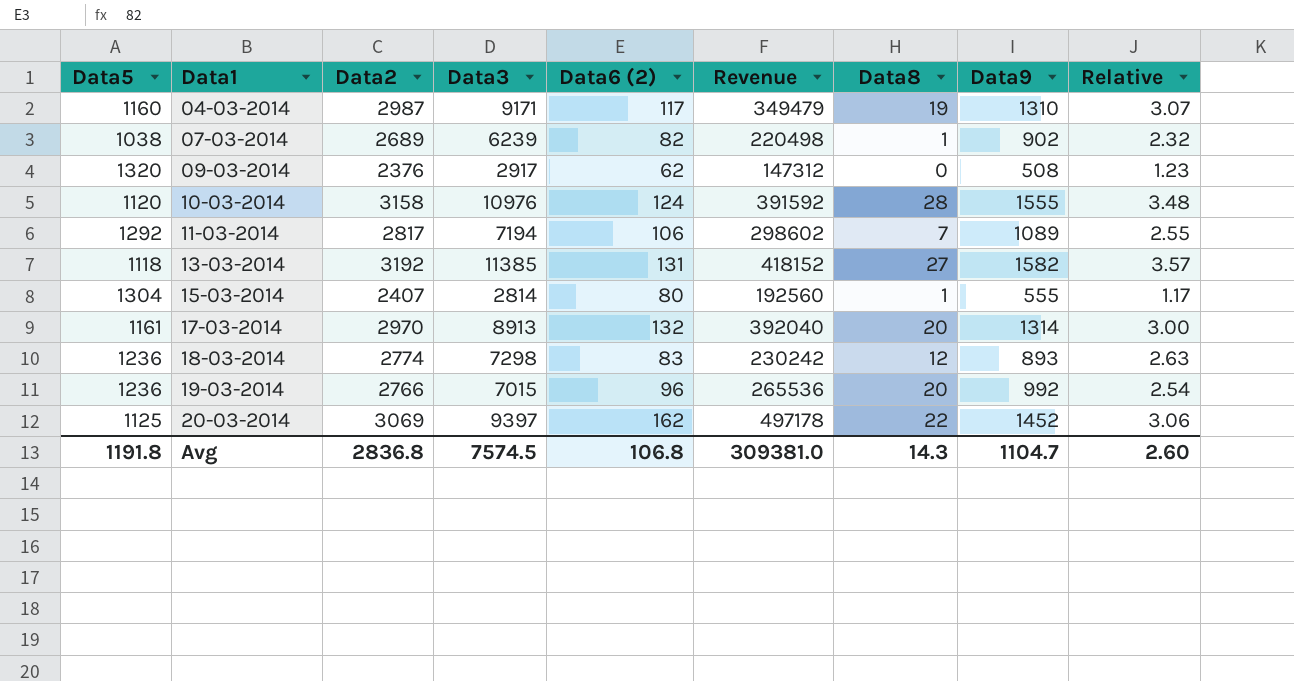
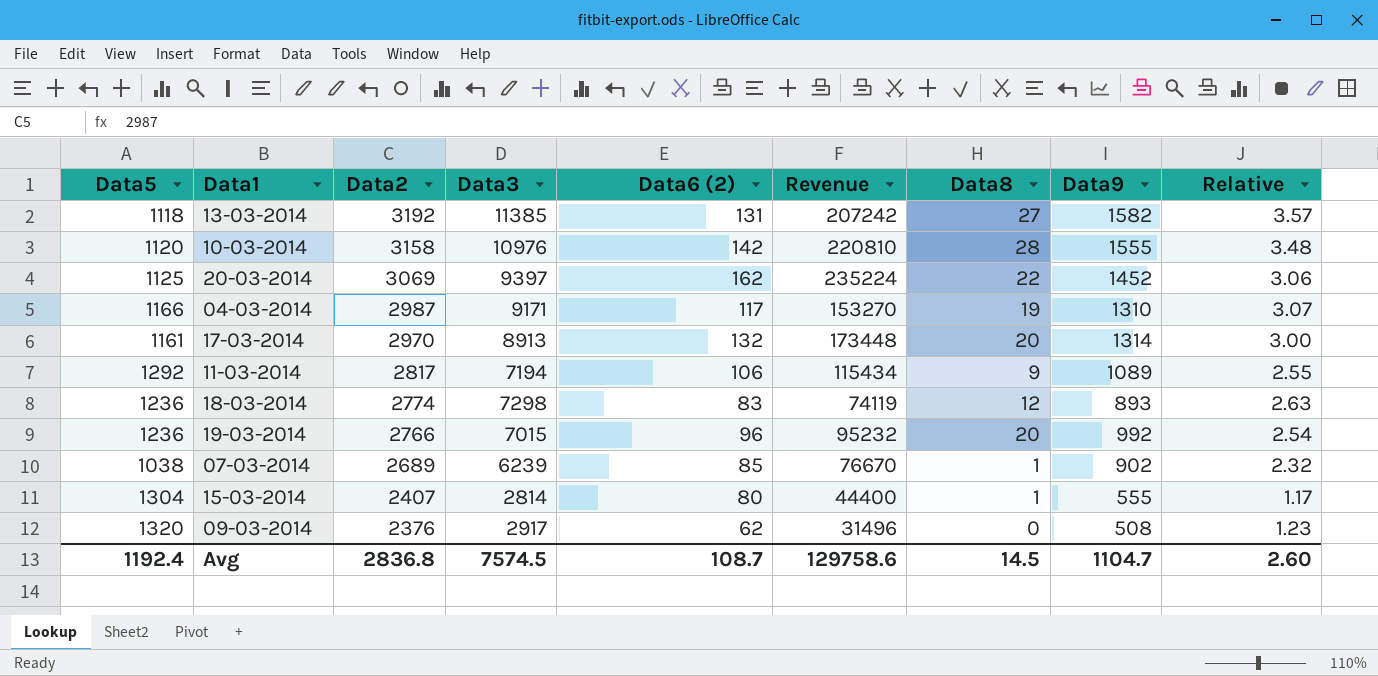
row order: Data1 ascending -> Data2 descending
column Revenue | formula: [Data2] * [Data6 (2)] -> [Data6 (2)] * [Data9]
10-03-2014 | Data6 (2): 124 -> 142
04-03-2014 | Data5: 1160 -> 1166
11-03-2014 | Data8: 7 -> 9
07-03-2014 | Data6 (2): 82 -> 85
Avg | Data5: 1191.8 -> 1192.4
Avg | Data6 (2): 106.8 -> 108.7
Avg | Revenue: 309381.0 -> 129758.6
Avg | Data8: 14.3 -> 14.5

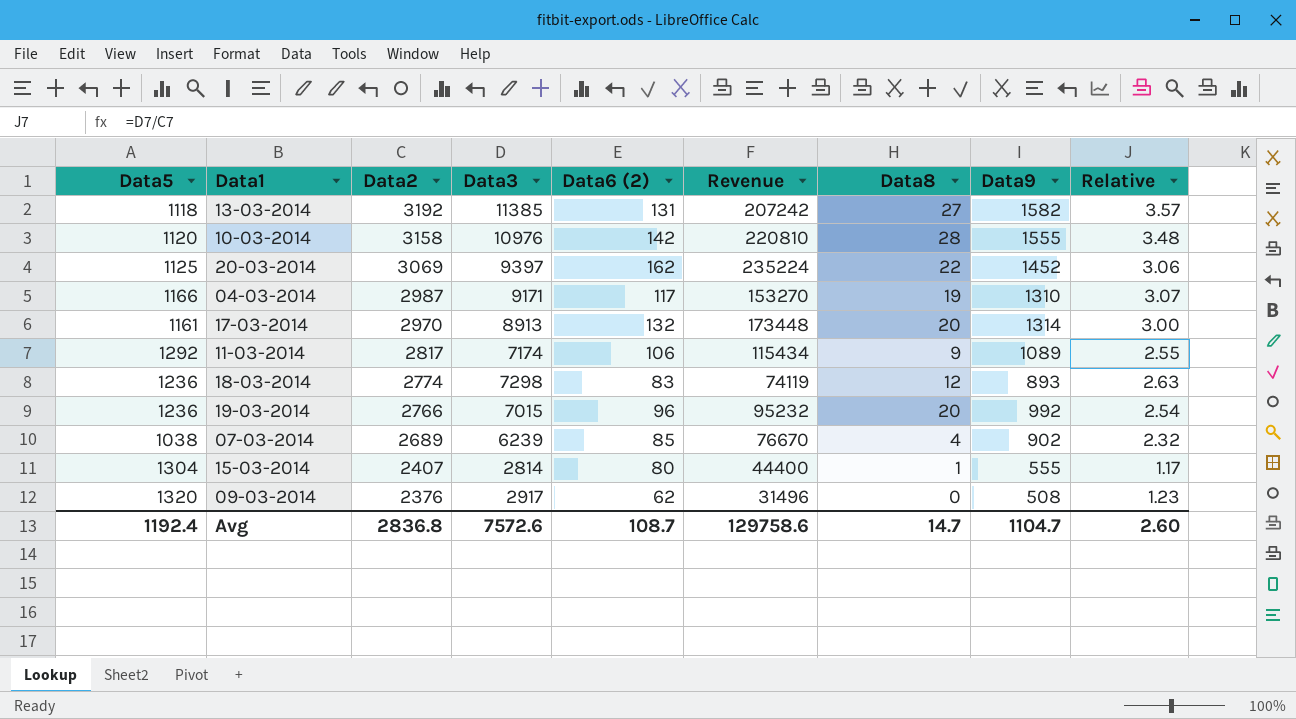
11-03-2014 | Data3: 7194 -> 7174
07-03-2014 | Data8: 1 -> 4
Avg | Data3: 7574.5 -> 7572.6
Avg | Data8: 14.5 -> 14.7

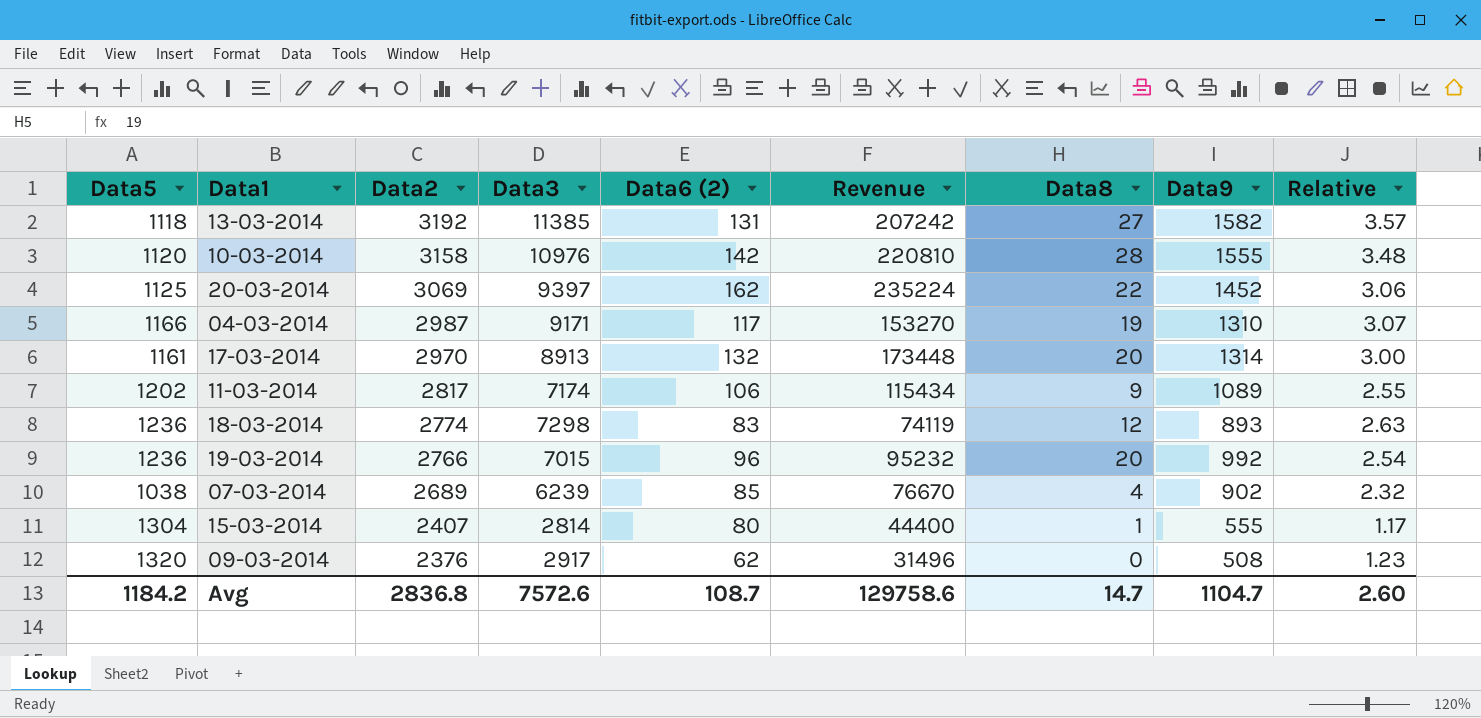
11-03-2014 | Data5: 1292 -> 1202
Avg | Data5: 1192.4 -> 1184.2

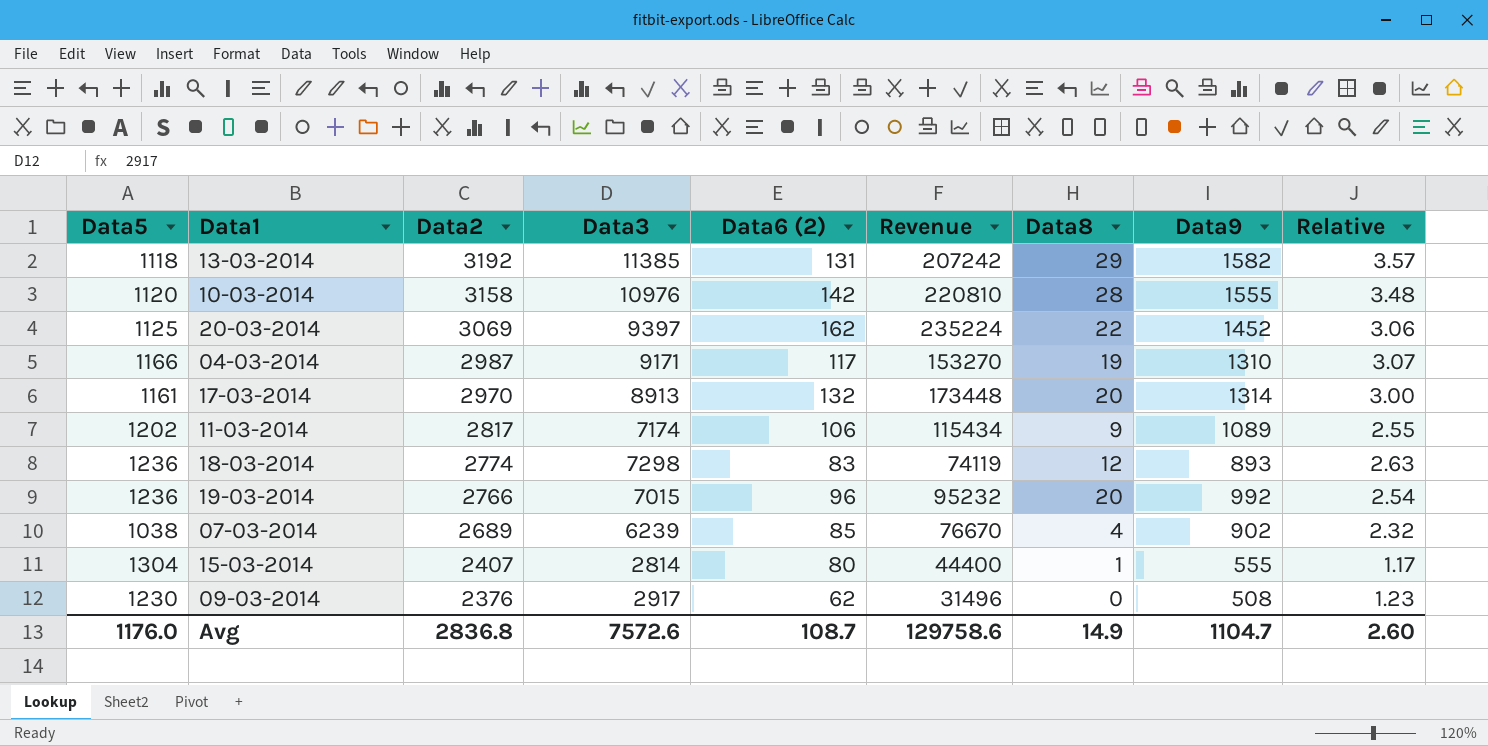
13-03-2014 | Data8: 27 -> 29
09-03-2014 | Data5: 1320 -> 1230
Avg | Data5: 1184.2 -> 1176.0
Avg | Data8: 14.7 -> 14.9

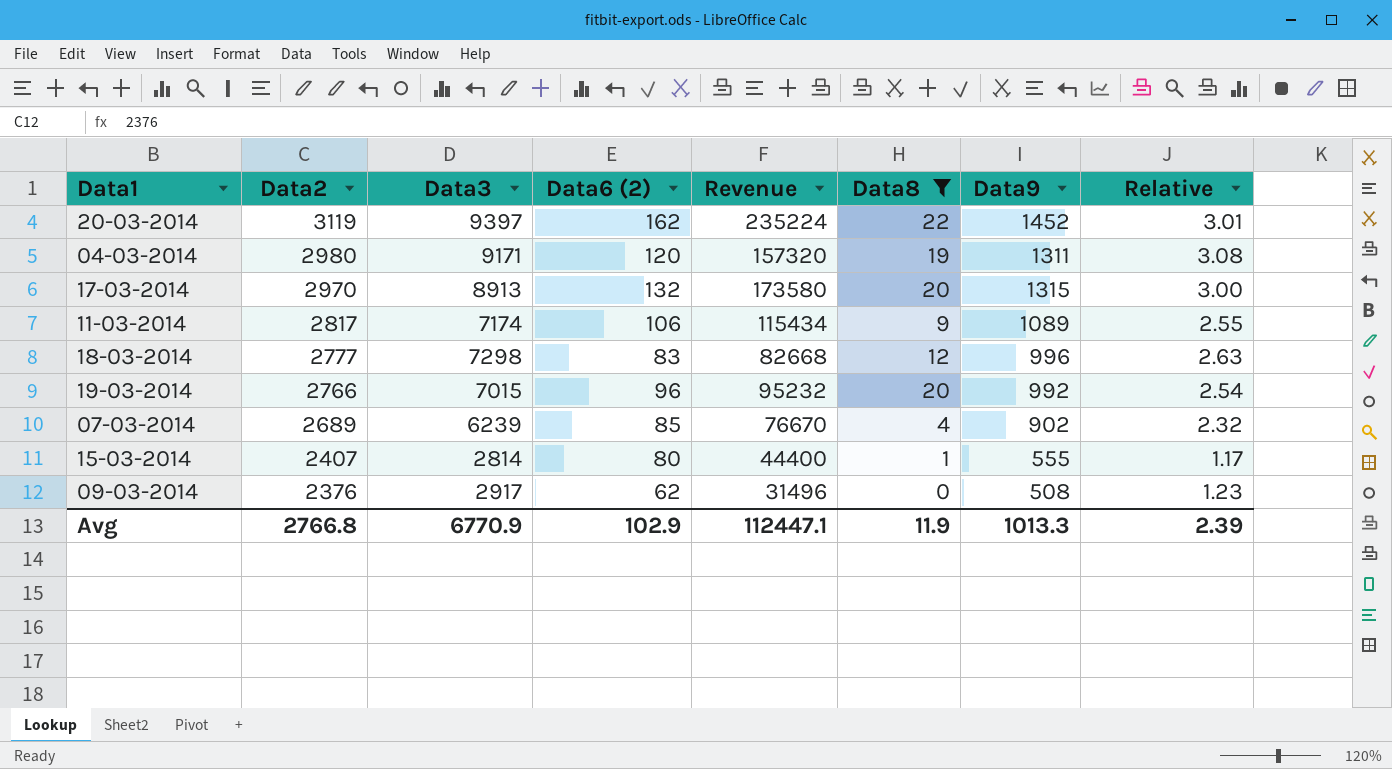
filter: none -> Data8 <= 22
column Data5 | position: 1 -> none
20-03-2014 | Data2: 3069 -> 3119
20-03-2014 | Relative: 3.06 -> 3.01
04-03-2014 | Data2: 2987 -> 2980
04-03-2014 | Data6 (2): 117 -> 120
04-03-2014 | Revenue: 153270 -> 157320
04-03-2014 | Data9: 1310 -> 1311
04-03-2014 | Relative: 3.07 -> 3.08
17-03-2014 | Revenue: 173448 -> 173580
17-03-2014 | Data9: 1314 -> 1315
18-03-2014 | Data2: 2774 -> 2777
18-03-2014 | Revenue: 74119 -> 82668
18-03-2014 | Data9: 893 -> 996
Avg | Data2: 2836.8 -> 2766.8
Avg | Data3: 7572.6 -> 6770.9
Avg | Data6 (2): 108.7 -> 102.9
Avg | Revenue: 129758.6 -> 112447.1
Avg | Data8: 14.9 -> 11.9
Avg | Data9: 1104.7 -> 1013.3
Avg | Relative: 2.60 -> 2.39

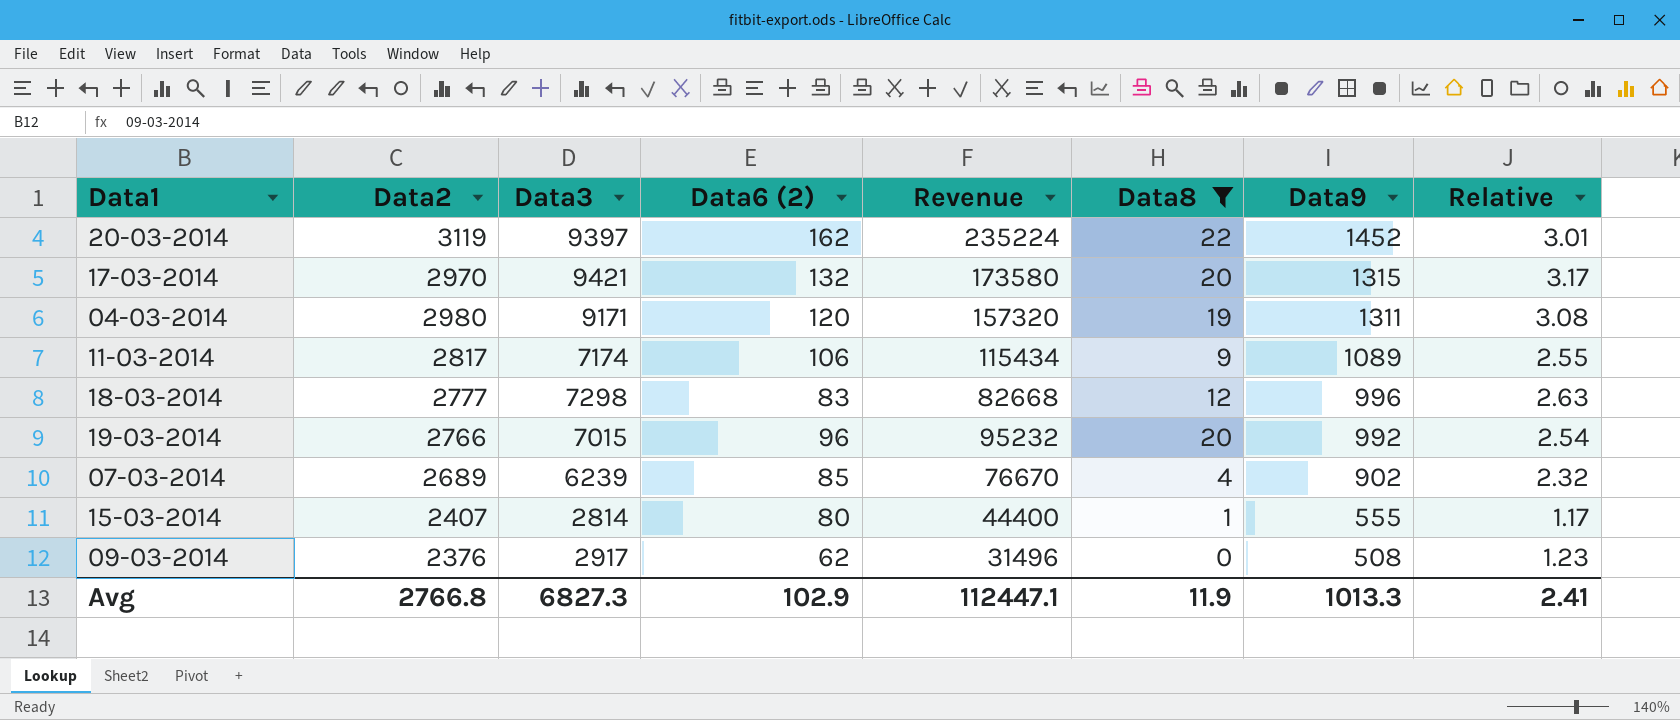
row order: Data2 descending -> Data9 descending
17-03-2014 | Data3: 8913 -> 9421
17-03-2014 | Relative: 3.00 -> 3.17
Avg | Data3: 6770.9 -> 6827.3
Avg | Relative: 2.39 -> 2.41

